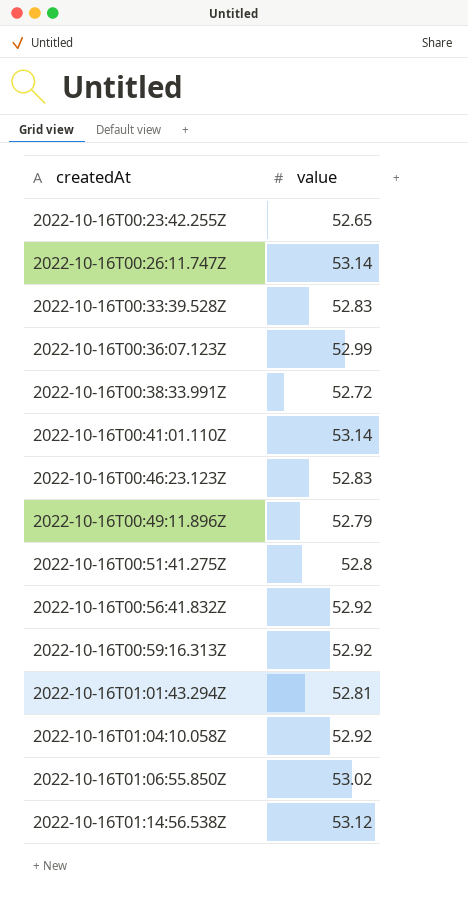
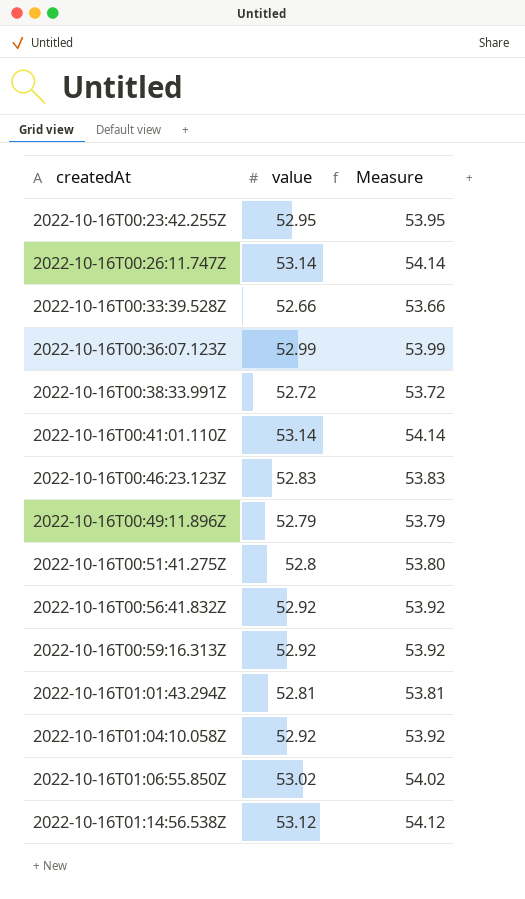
column Measure | formula: none -> [value] + 1
2022-10-16T00:23:42.255Z | value: 52.65 -> 52.95
2022-10-16T00:33:39.528Z | value: 52.83 -> 52.66

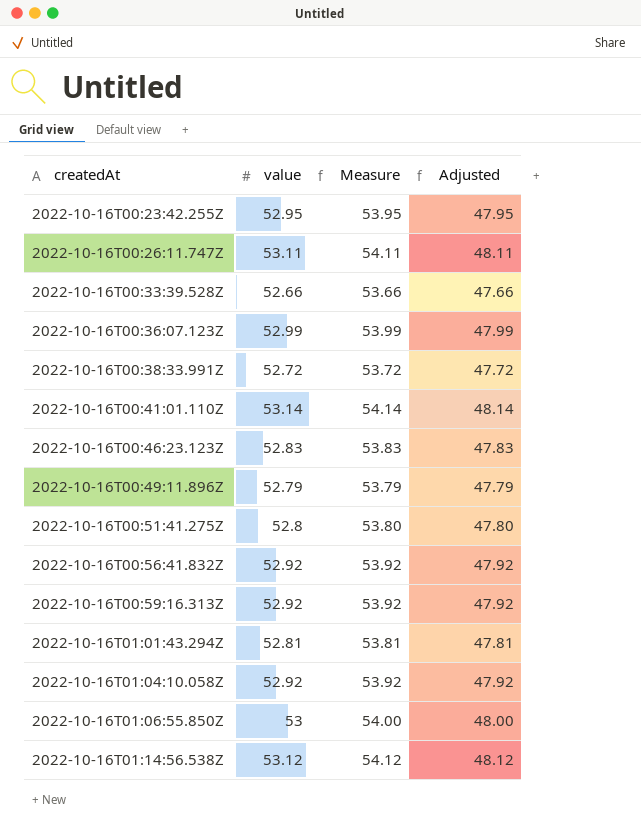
column Adjusted | formula: none -> [value] - 5
2022-10-16T00:26:11.747Z | value: 53.14 -> 53.11
2022-10-16T00:26:11.747Z | Measure: 54.14 -> 54.11
2022-10-16T01:06:55.850Z | value: 53.02 -> 53
2022-10-16T01:06:55.850Z | Measure: 54.02 -> 54.00

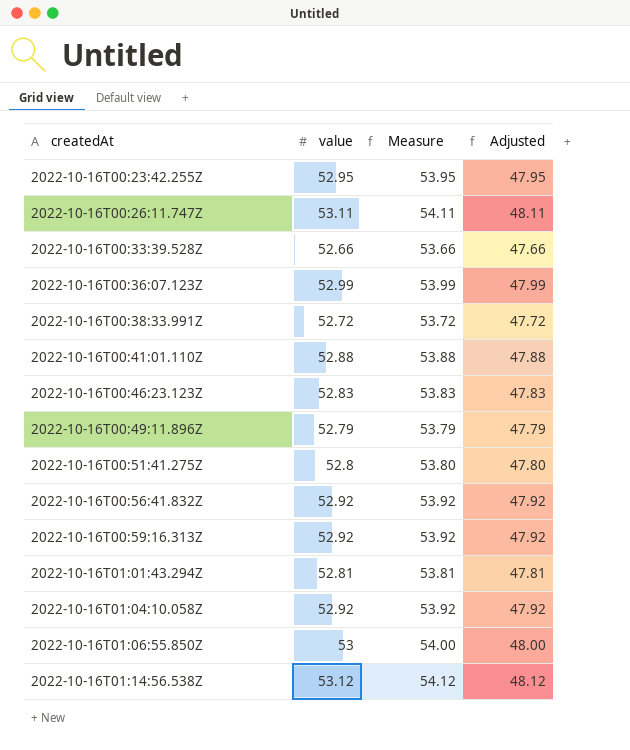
2022-10-16T00:41:01.110Z | value: 53.14 -> 52.88
2022-10-16T00:41:01.110Z | Measure: 54.14 -> 53.88
2022-10-16T00:41:01.110Z | Adjusted: 48.14 -> 47.88

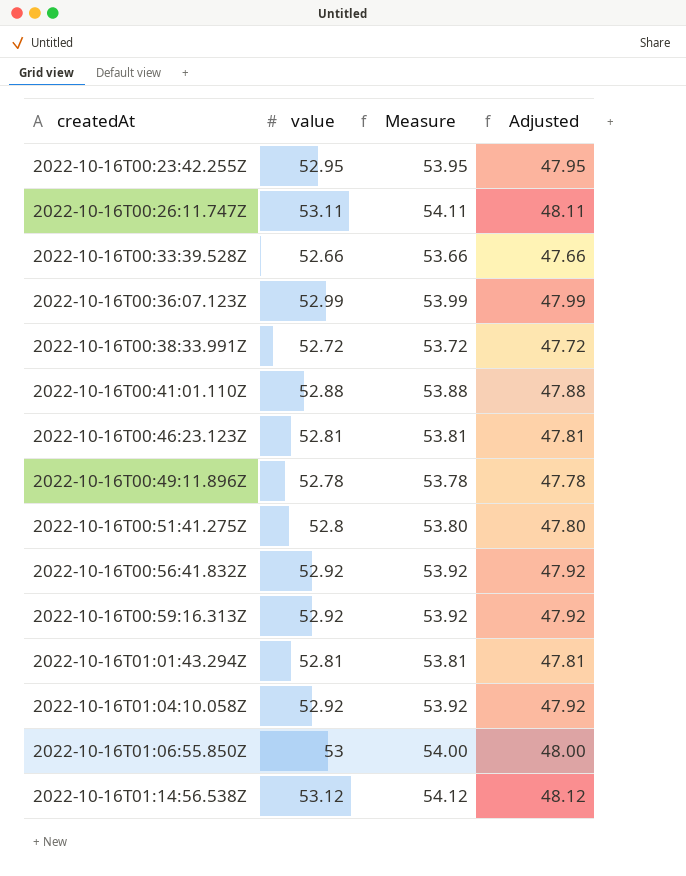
2022-10-16T00:46:23.123Z | value: 52.83 -> 52.81
2022-10-16T00:46:23.123Z | Measure: 53.83 -> 53.81
2022-10-16T00:46:23.123Z | Adjusted: 47.83 -> 47.81
2022-10-16T00:49:11.896Z | value: 52.79 -> 52.78
2022-10-16T00:49:11.896Z | Measure: 53.79 -> 53.78
2022-10-16T00:49:11.896Z | Adjusted: 47.79 -> 47.78

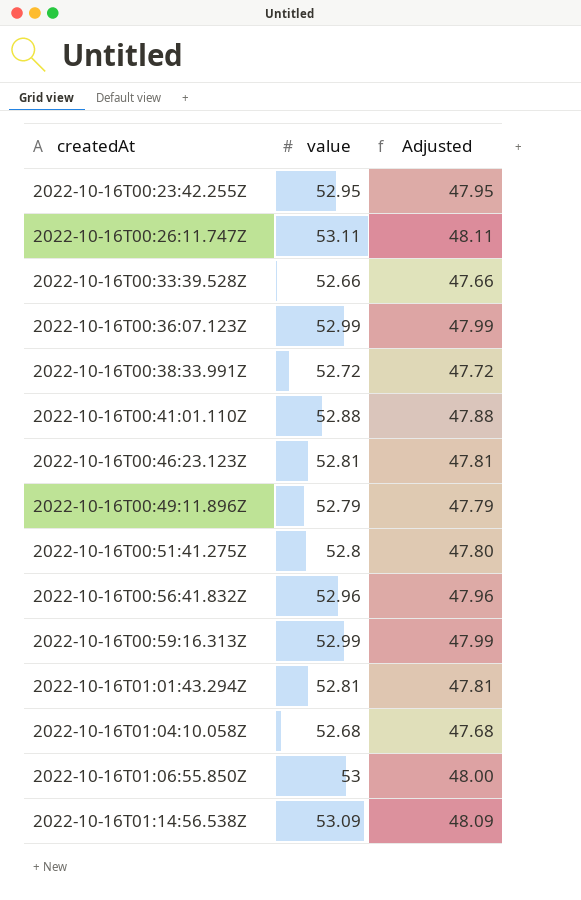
column Measure | formula: [value] + 1 -> none
2022-10-16T00:49:11.896Z | value: 52.78 -> 52.79
2022-10-16T00:49:11.896Z | Adjusted: 47.78 -> 47.79
2022-10-16T00:56:41.832Z | value: 52.92 -> 52.96
2022-10-16T00:56:41.832Z | Adjusted: 47.92 -> 47.96
2022-10-16T00:59:16.313Z | value: 52.92 -> 52.99
2022-10-16T00:59:16.313Z | Adjusted: 47.92 -> 47.99
2022-10-16T01:04:10.058Z | value: 52.92 -> 52.68
2022-10-16T01:04:10.058Z | Adjusted: 47.92 -> 47.68
2022-10-16T01:14:56.538Z | value: 53.12 -> 53.09
2022-10-16T01:14:56.538Z | Adjusted: 48.12 -> 48.09

